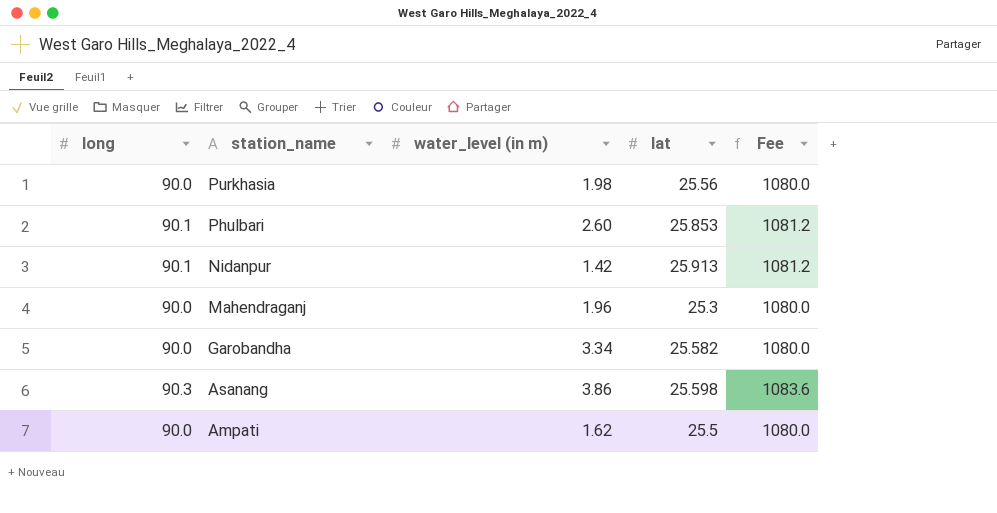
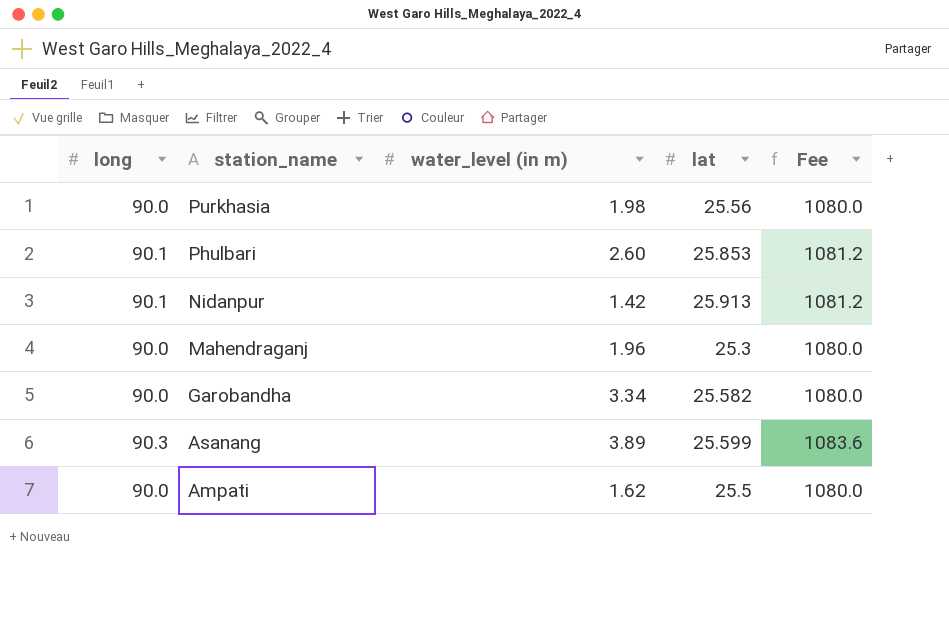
Asanang | water_level (in m): 3.86 -> 3.89
Asanang | lat: 25.598 -> 25.599

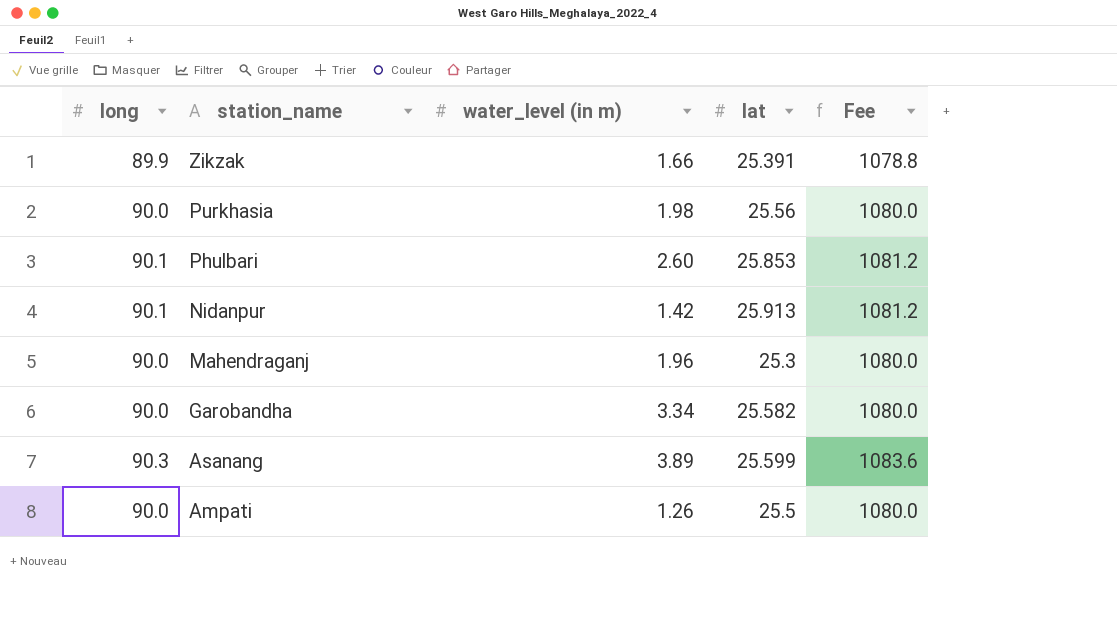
row Zikzak: none -> 89.9 | 1.66 | 25.391 | 1078.8
Ampati | water_level (in m): 1.62 -> 1.26

